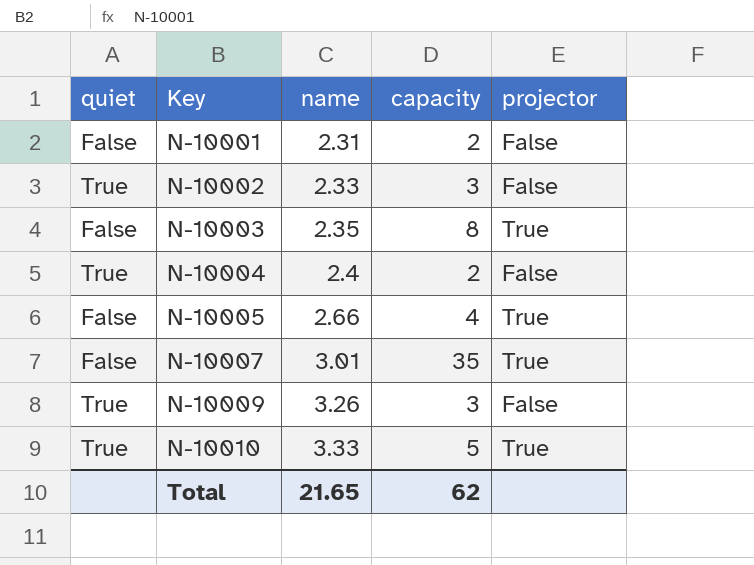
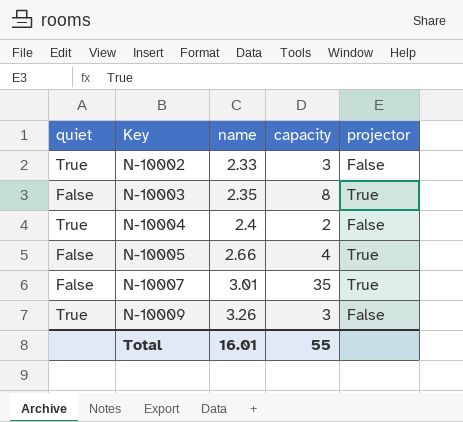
row N-10001: False | 2.31 | 2 | False -> none
row N-10010: True | 3.33 | 5 | True -> none
Total | name: 21.65 -> 16.01
Total | capacity: 62 -> 55

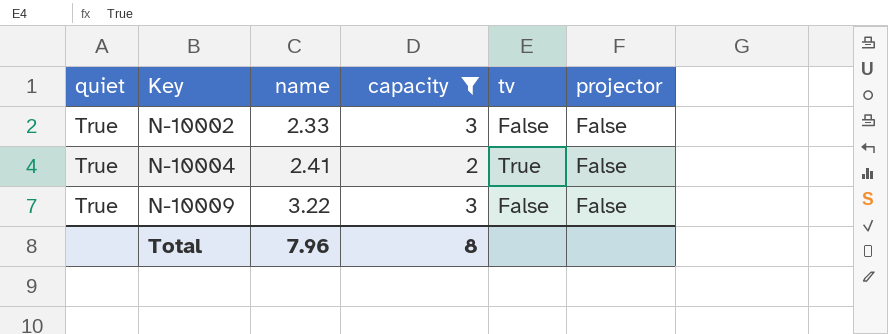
filter: none -> capacity <= 3
column tv | position: none -> 5
N-10004 | name: 2.4 -> 2.41
N-10009 | name: 3.26 -> 3.22
Total | name: 16.01 -> 7.96
Total | capacity: 55 -> 8

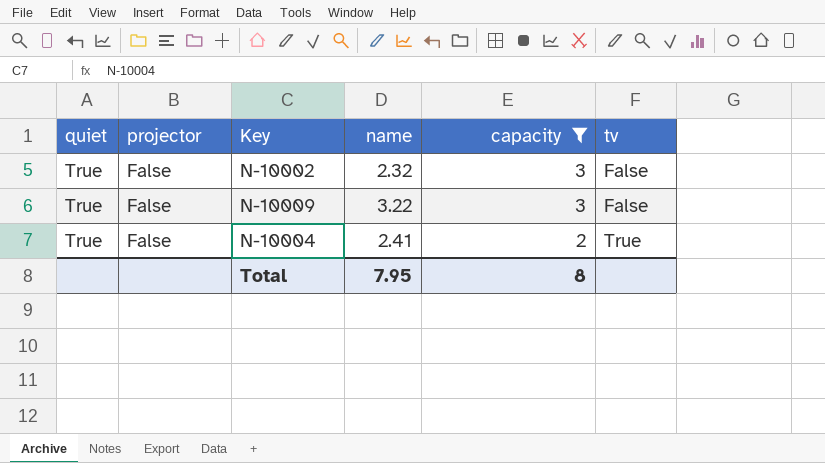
row order: Key ascending -> capacity descending
column projector | position: 6 -> 2
N-10002 | name: 2.33 -> 2.32
Total | name: 7.96 -> 7.95

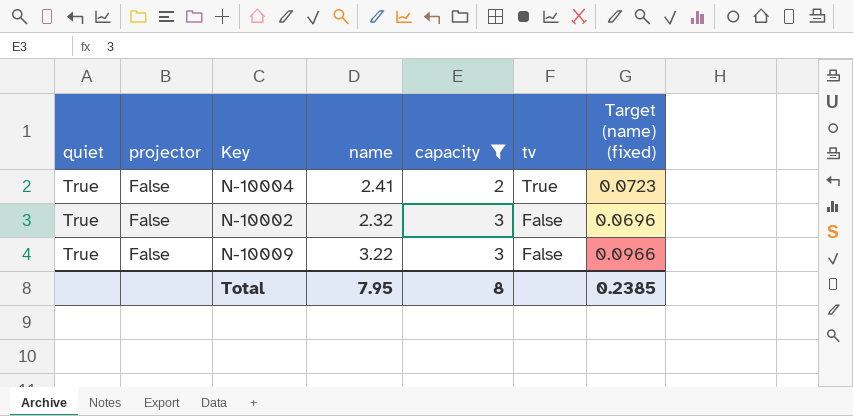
row order: capacity descending -> capacity ascending
column Target (name) (fixed) | formula: none -> [name] * 0.03

